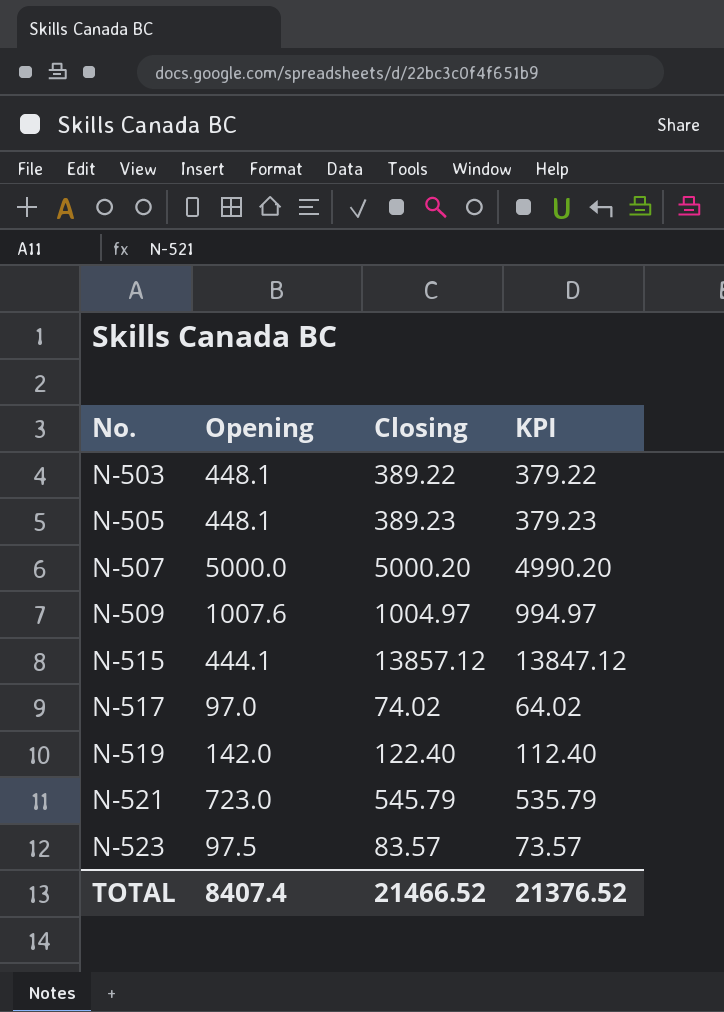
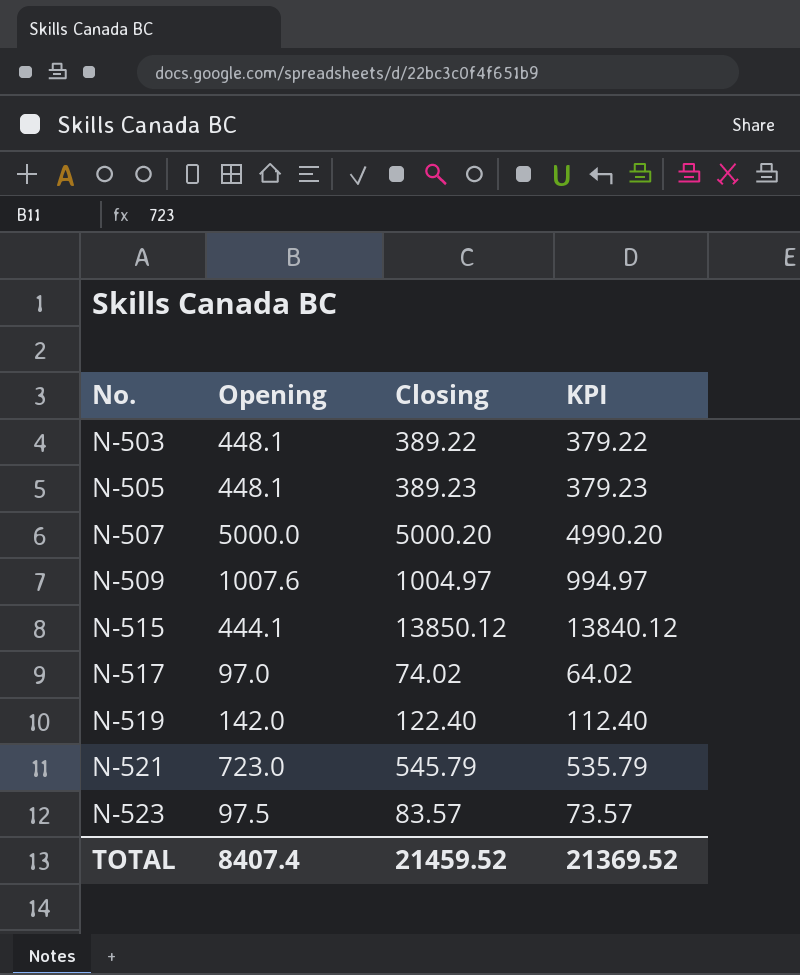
N-515 | Closing: 13857.12 -> 13850.12
N-515 | KPI: 13847.12 -> 13840.12
TOTAL | Closing: 21466.52 -> 21459.52
TOTAL | KPI: 21376.52 -> 21369.52

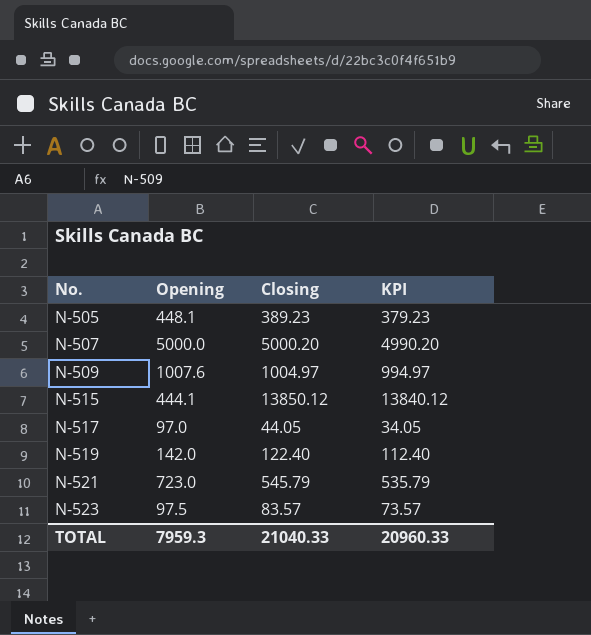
row N-503: 448.1 | 389.22 | 379.22 -> none
N-517 | Closing: 74.02 -> 44.05
N-517 | KPI: 64.02 -> 34.05
TOTAL | Opening: 8407.4 -> 7959.3
TOTAL | Closing: 21459.52 -> 21040.33
TOTAL | KPI: 21369.52 -> 20960.33

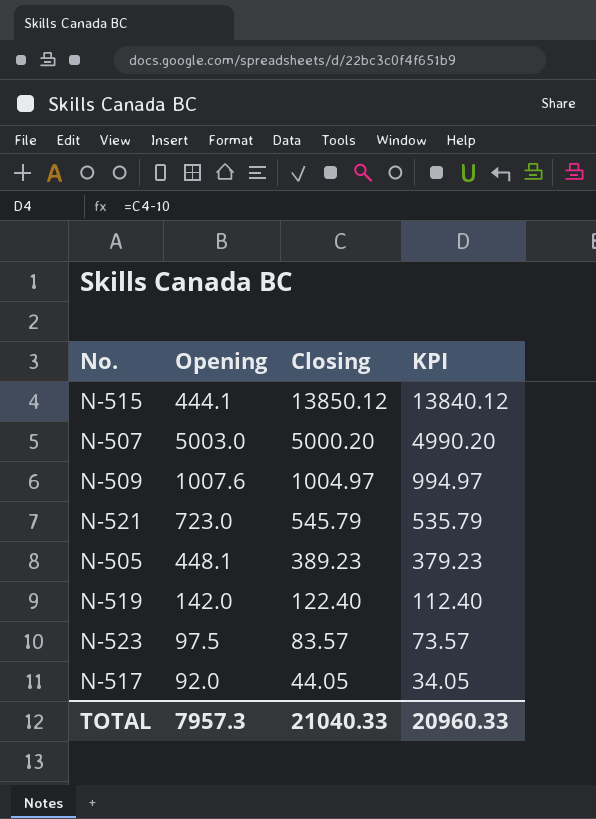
row order: No. ascending -> Closing descending
N-507 | Opening: 5000.0 -> 5003.0
N-517 | Opening: 97.0 -> 92.0
TOTAL | Opening: 7959.3 -> 7957.3

